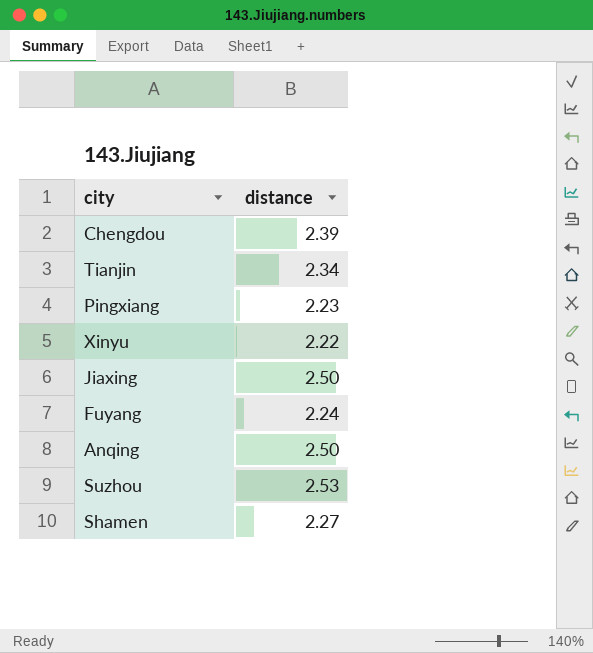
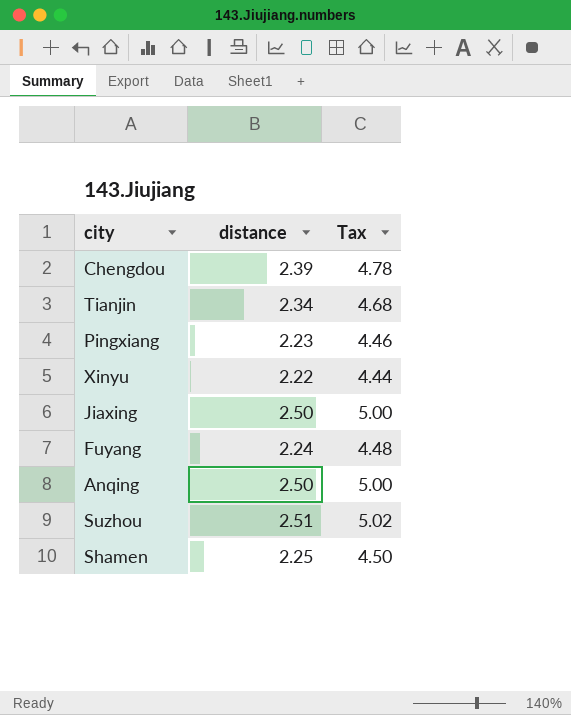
column Tax | formula: none -> [distance] * 2
Suzhou | distance: 2.53 -> 2.51
Shamen | distance: 2.27 -> 2.25

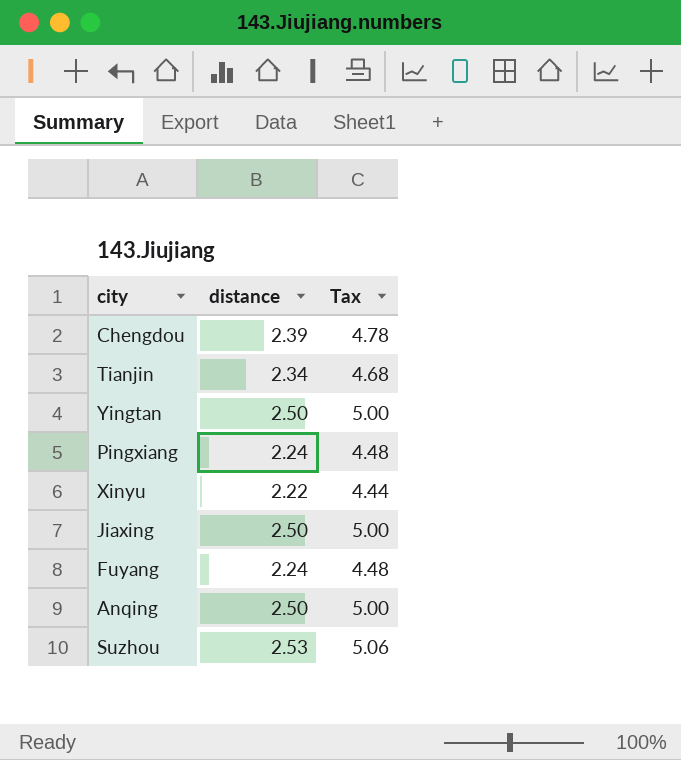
row Shamen: 2.25 | 4.50 -> none
row Yingtan: none -> 2.50 | 5.00
Pingxiang | distance: 2.23 -> 2.24
Pingxiang | Tax: 4.46 -> 4.48
Suzhou | distance: 2.51 -> 2.53
Suzhou | Tax: 5.02 -> 5.06

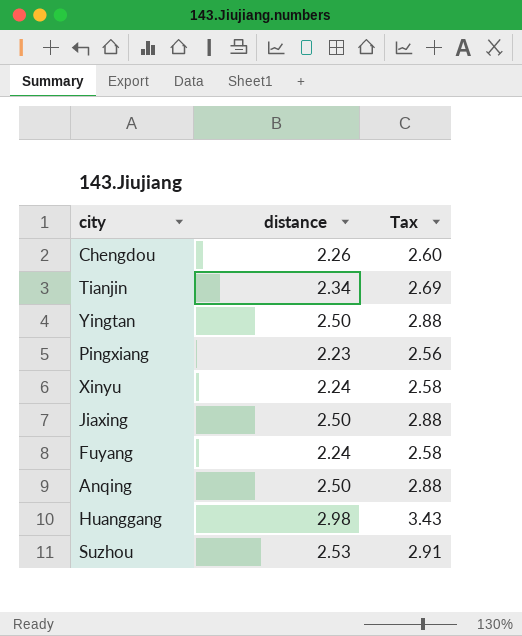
column Tax | formula: [distance] * 2 -> [distance] * 1.15
Chengdou | distance: 2.39 -> 2.26
Pingxiang | distance: 2.24 -> 2.23
Xinyu | distance: 2.22 -> 2.24
row Huanggang: none -> 2.98 | 3.43

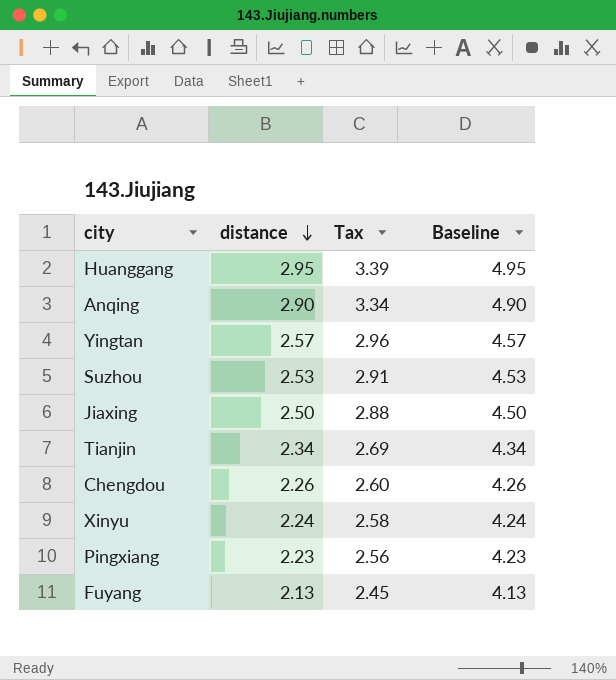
row order: none -> distance descending
column Baseline | formula: none -> [distance] + 2
Huanggang | distance: 2.98 -> 2.95
Huanggang | Tax: 3.43 -> 3.39
Anqing | distance: 2.50 -> 2.90
Anqing | Tax: 2.88 -> 3.34
Yingtan | distance: 2.50 -> 2.57
Yingtan | Tax: 2.88 -> 2.96
Fuyang | distance: 2.24 -> 2.13
Fuyang | Tax: 2.58 -> 2.45

